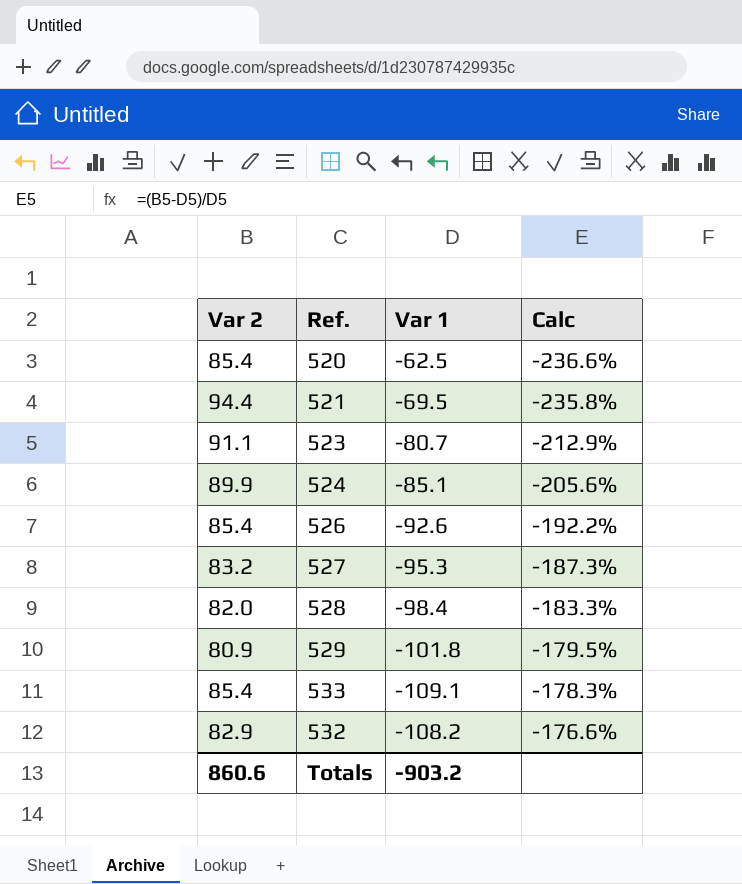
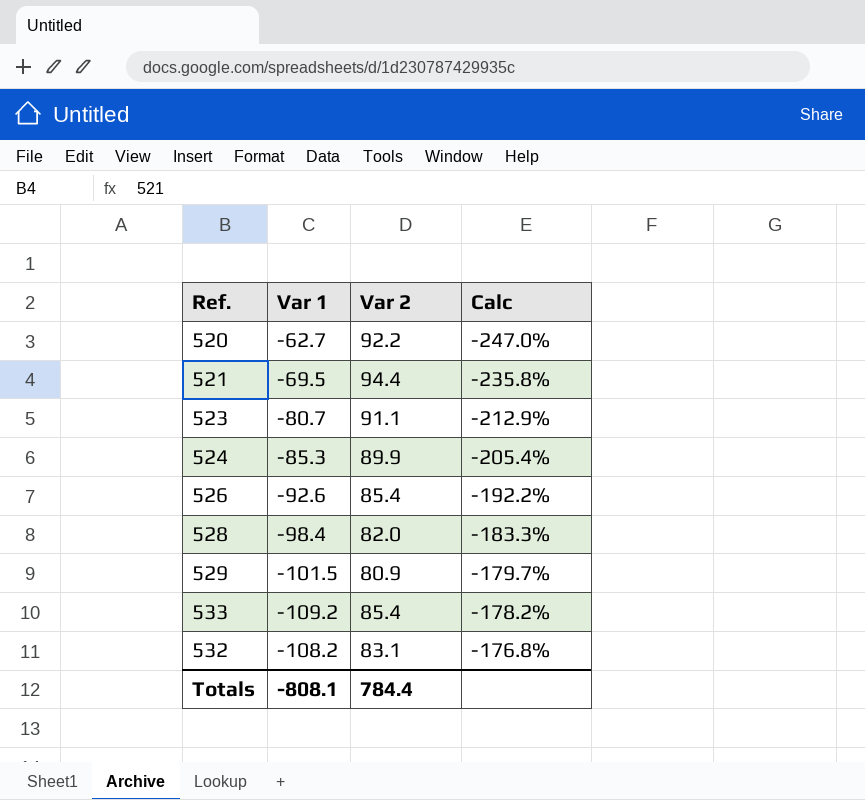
column Var 2 | position: 1 -> 3
row 527: 83.2 | -95.3 | -187.3% -> none
520 | Var 1: -62.5 -> -62.7
520 | Var 2: 85.4 -> 92.2
520 | Calc: -236.6% -> -247.0%
524 | Var 1: -85.1 -> -85.3
524 | Calc: -205.6% -> -205.4%
529 | Var 1: -101.8 -> -101.5
529 | Calc: -179.5% -> -179.7%
533 | Var 1: -109.1 -> -109.2
533 | Calc: -178.3% -> -178.2%
532 | Var 2: 82.9 -> 83.1
532 | Calc: -176.6% -> -176.8%
Totals | Var 1: -903.2 -> -808.1
Totals | Var 2: 860.6 -> 784.4

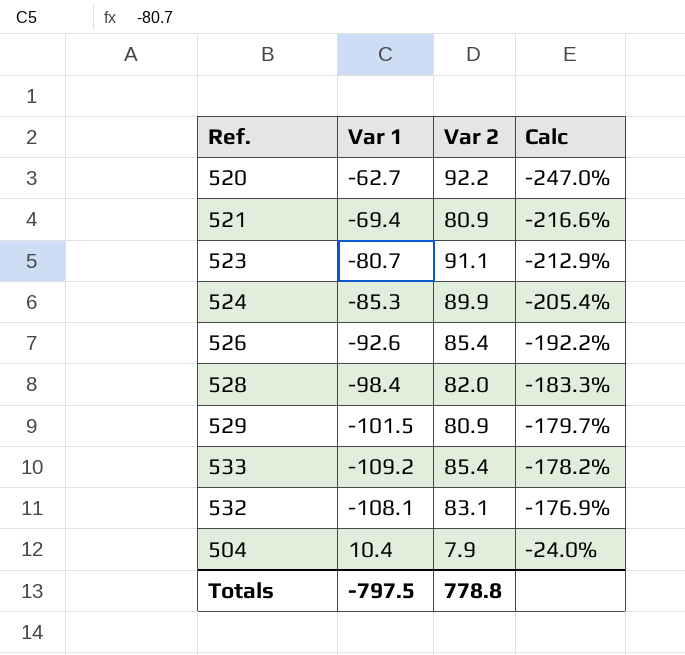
521 | Var 1: -69.5 -> -69.4
521 | Var 2: 94.4 -> 80.9
521 | Calc: -235.8% -> -216.6%
532 | Var 1: -108.2 -> -108.1
532 | Calc: -176.8% -> -176.9%
row 504: none -> 10.4 | 7.9 | -24.0%
Totals | Var 1: -808.1 -> -797.5
Totals | Var 2: 784.4 -> 778.8

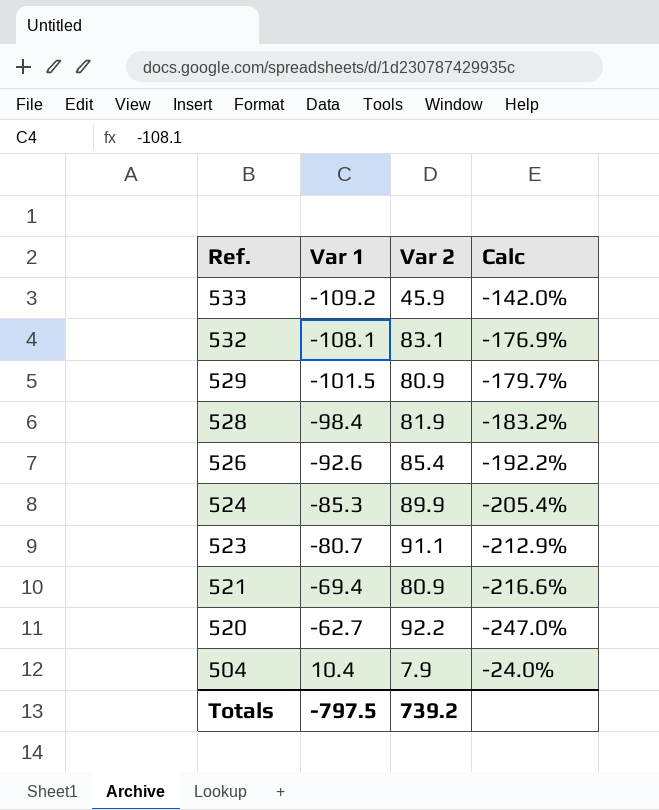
row order: Calc ascending -> Ref. descending
533 | Var 2: 85.4 -> 45.9
533 | Calc: -178.2% -> -142.0%
528 | Var 2: 82.0 -> 81.9
528 | Calc: -183.3% -> -183.2%
Totals | Var 2: 778.8 -> 739.2

